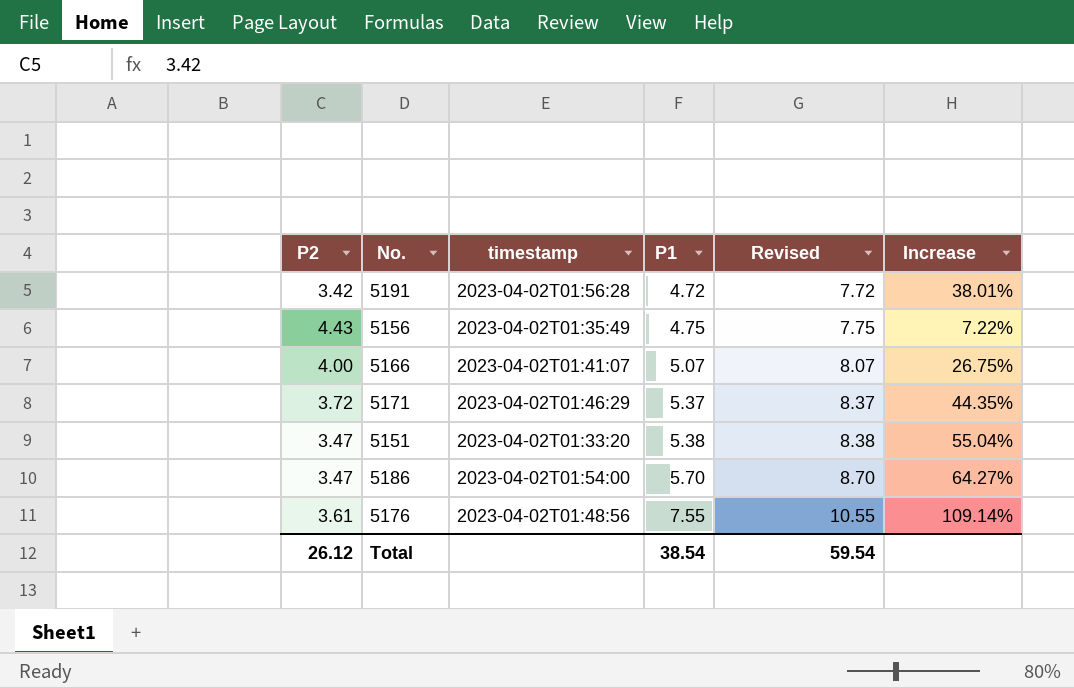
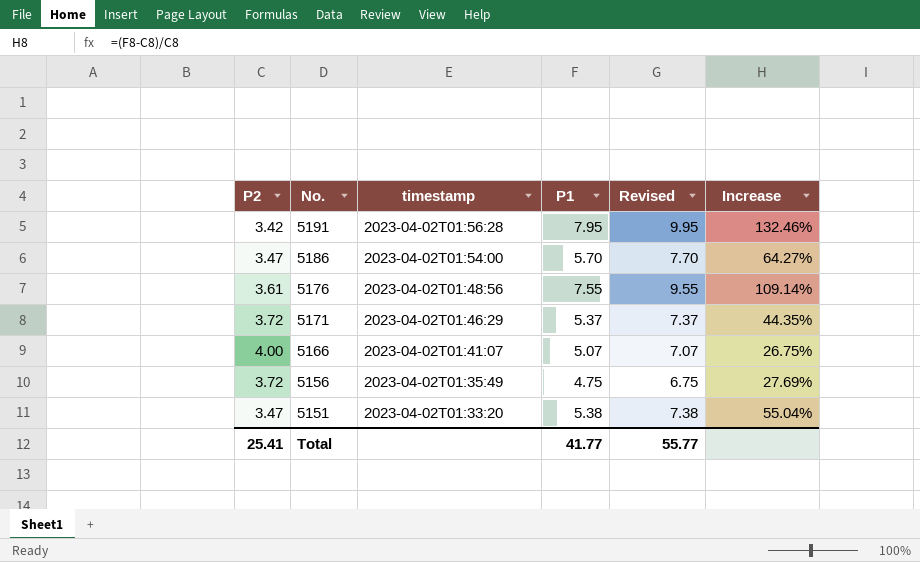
row order: P1 ascending -> No. descending
column Revised | formula: [P1] + 3 -> [P1] + 2
5191 | P1: 4.72 -> 7.95
5191 | Increase: 38.01% -> 132.46%
5156 | P2: 4.43 -> 3.72
5156 | Increase: 7.22% -> 27.69%
Total | P2: 26.12 -> 25.41
Total | P1: 38.54 -> 41.77
Total | Revised: 59.54 -> 55.77

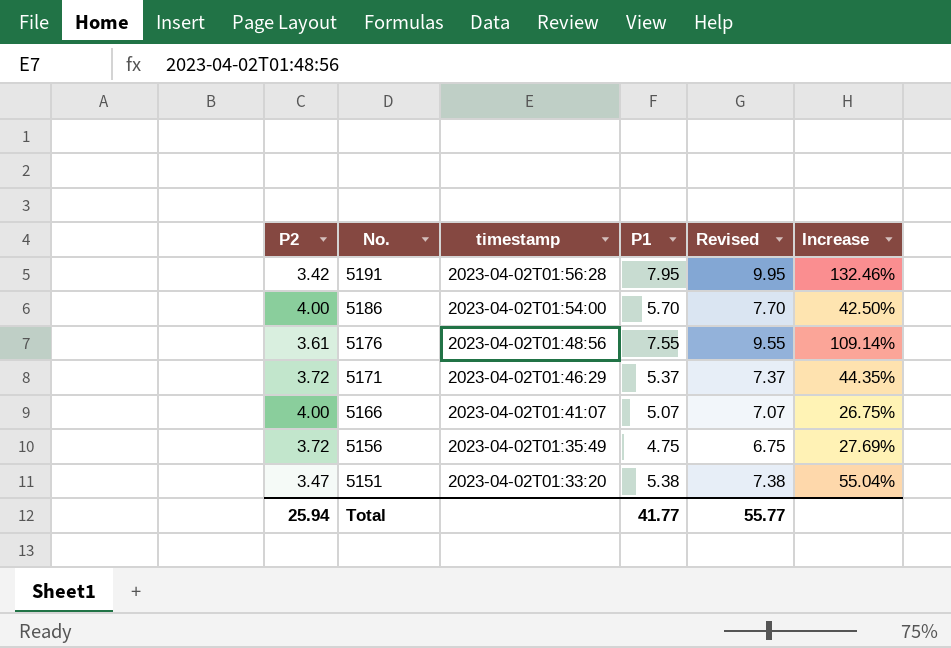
5186 | P2: 3.47 -> 4.00
5186 | Increase: 64.27% -> 42.50%
Total | P2: 25.41 -> 25.94

